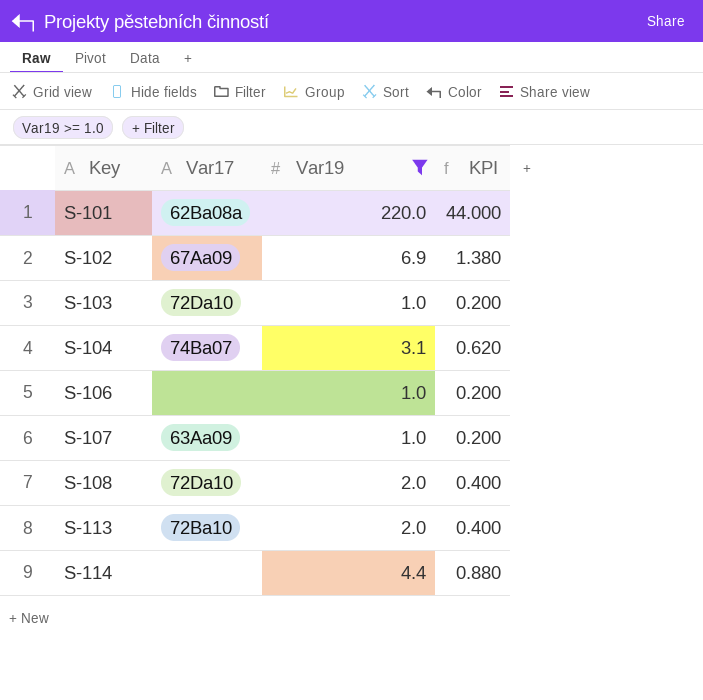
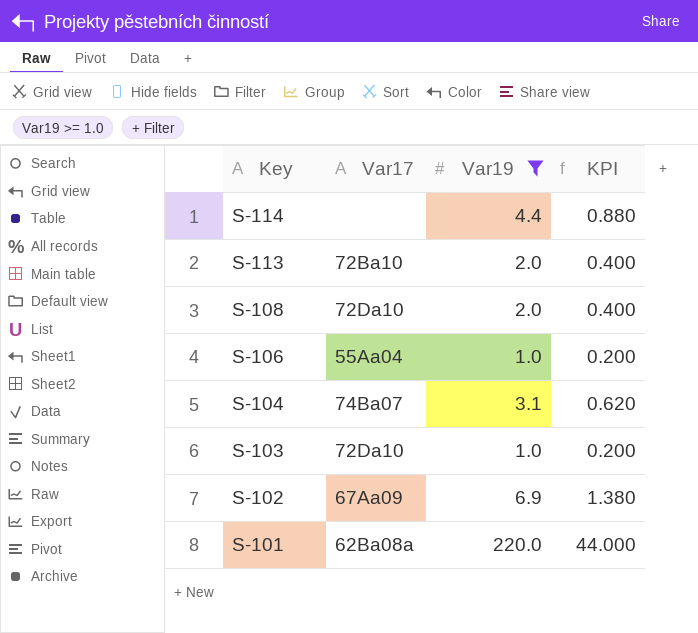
row order: Key ascending -> Key descending
row S-107: 63Aa09 | 1.0 | 0.200 -> none
S-106 | Var17: none -> 55Aa04

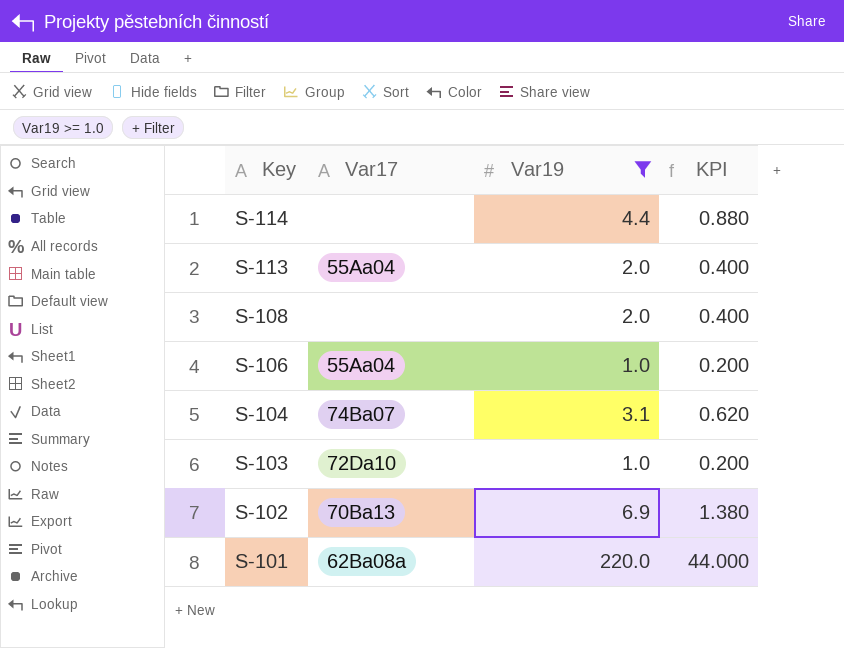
S-113 | Var17: 72Ba10 -> 55Aa04
S-108 | Var17: 72Da10 -> none
S-102 | Var17: 67Aa09 -> 70Ba13

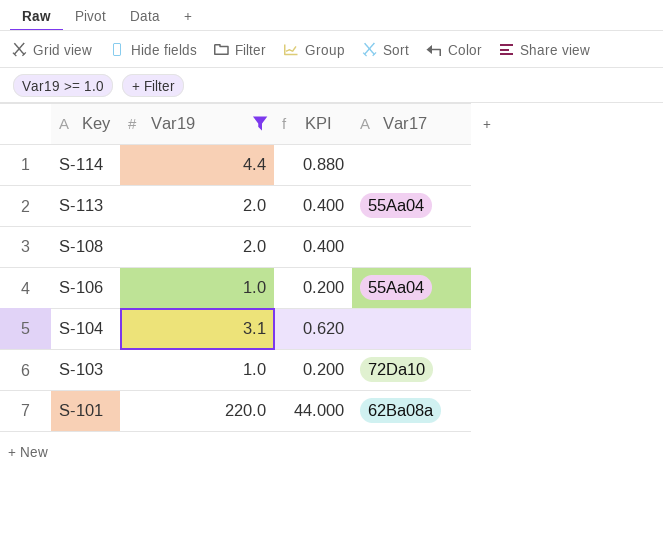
column Var17 | position: 2 -> 4
row S-102: 70Ba13 | 6.9 | 1.380 -> none
S-104 | Var17: 74Ba07 -> none

